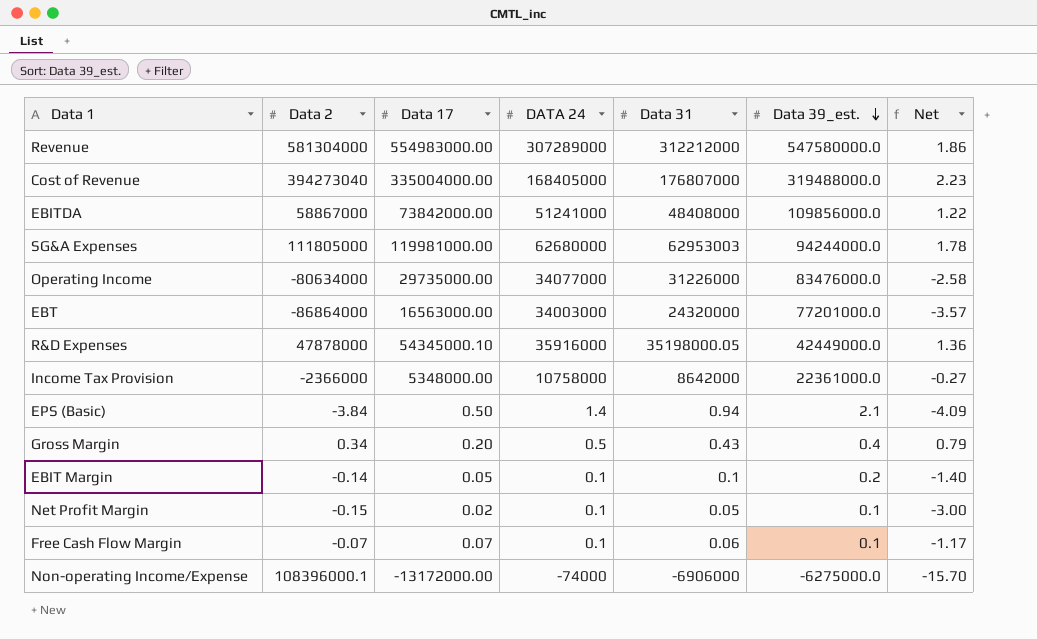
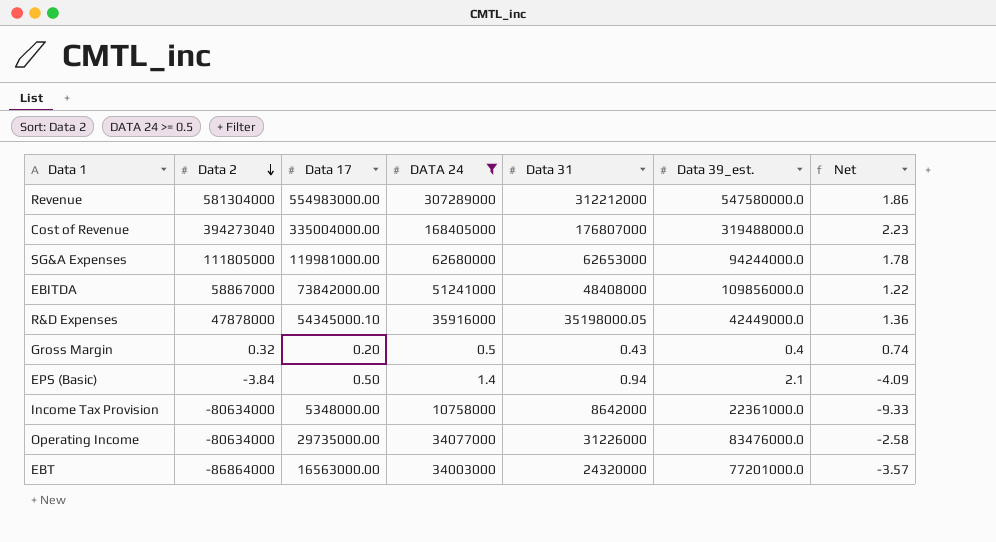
filter: none -> DATA 24 >= 0.5
row order: Data 39_est. descending -> Data 2 descending
SG&A Expenses | Data 31: 62953003 -> 62653000
Gross Margin | Data 2: 0.34 -> 0.32
Gross Margin | Net: 0.79 -> 0.74
Income Tax Provision | Data 2: -2366000 -> -80634000
Income Tax Provision | Net: -0.27 -> -9.33

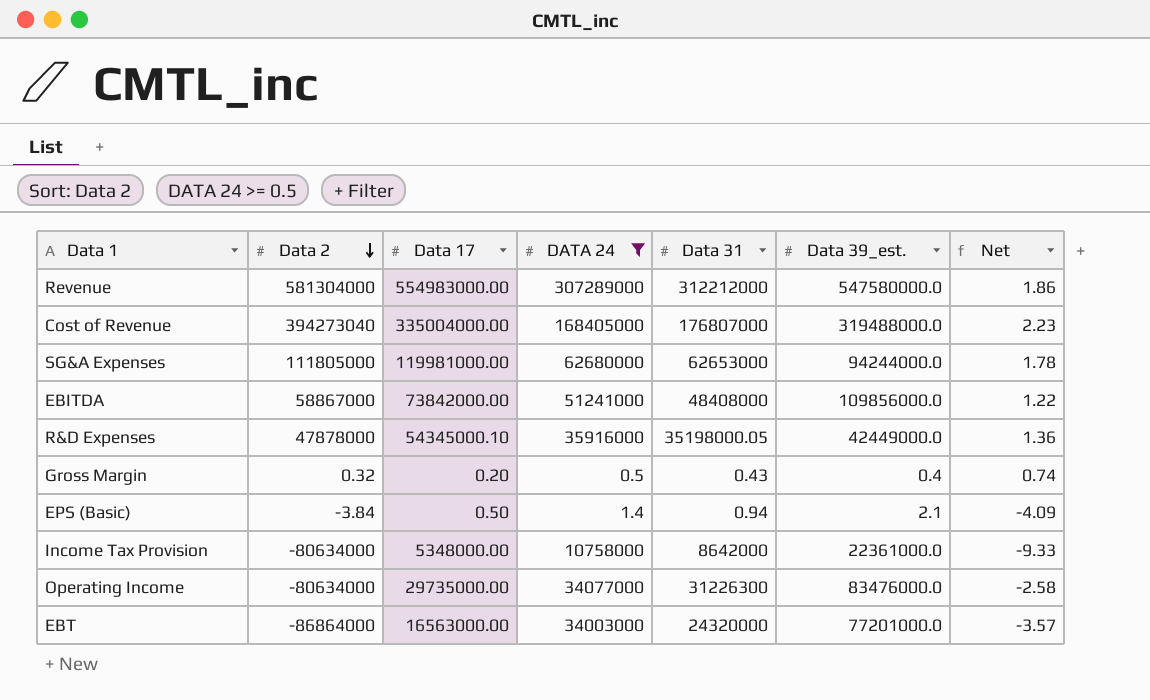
Operating Income | Data 31: 31226000 -> 31226300

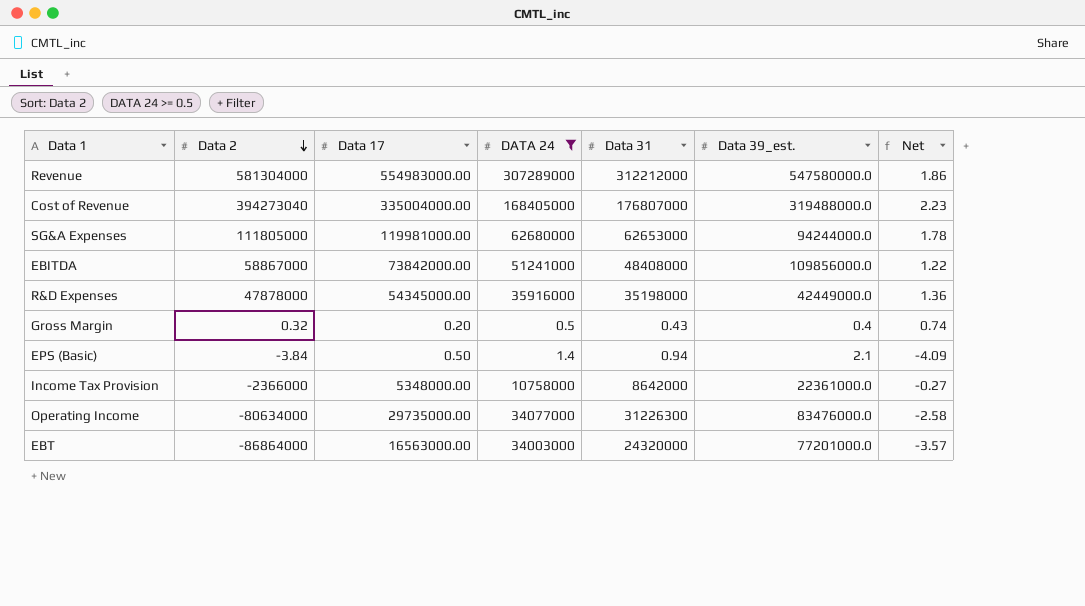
R&D Expenses | Data 17: 54345000.10 -> 54345000.00
R&D Expenses | Data 31: 35198000.05 -> 35198000
Income Tax Provision | Data 2: -80634000 -> -2366000
Income Tax Provision | Net: -9.33 -> -0.27

